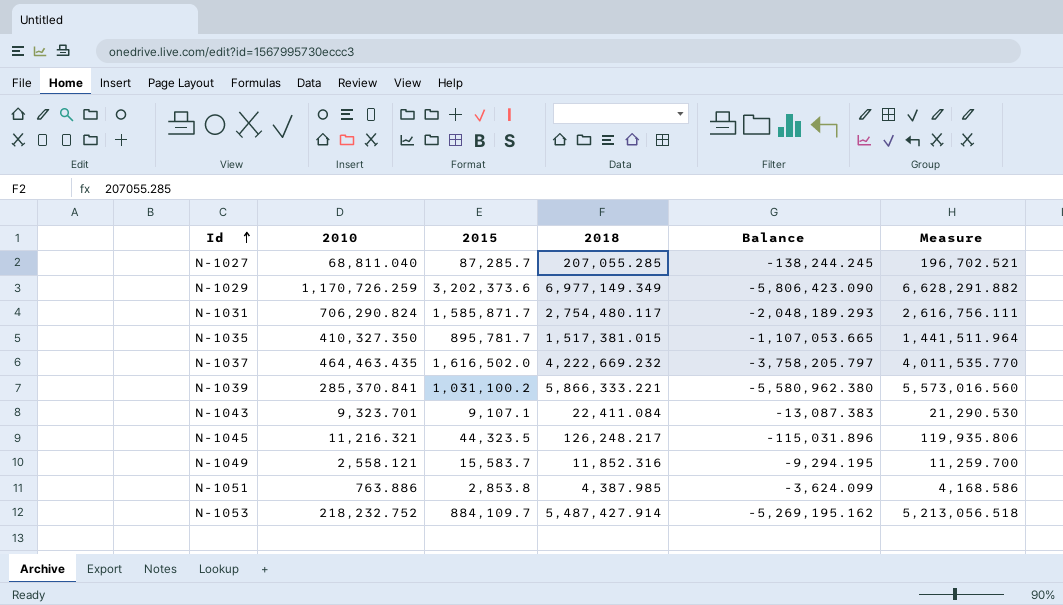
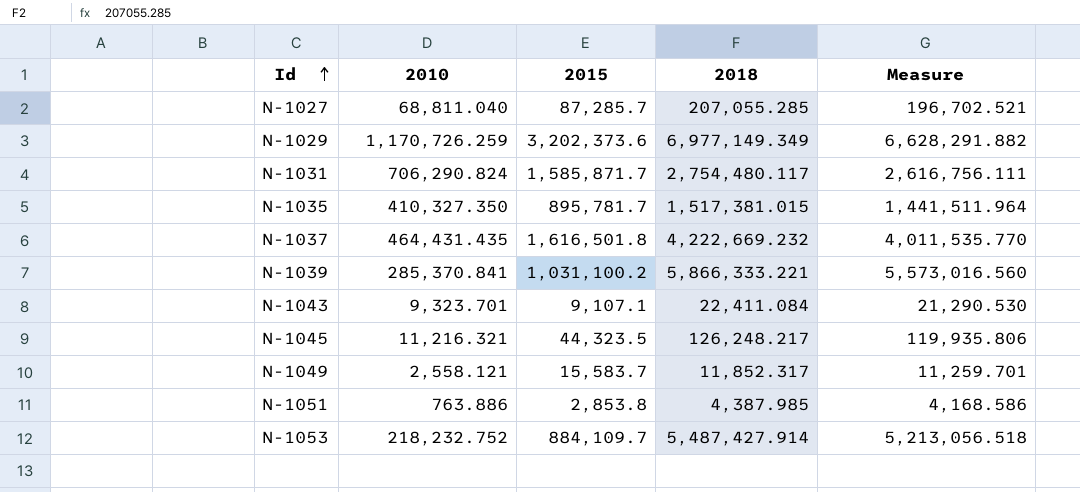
column Balance | formula: [2010] - [2018] -> none
N-1037 | 2010: 464,463.435 -> 464,431.435
N-1037 | 2015: 1,616,502.0 -> 1,616,501.8
N-1049 | 2018: 11,852.316 -> 11,852.317
N-1049 | Measure: 11,259.700 -> 11,259.701

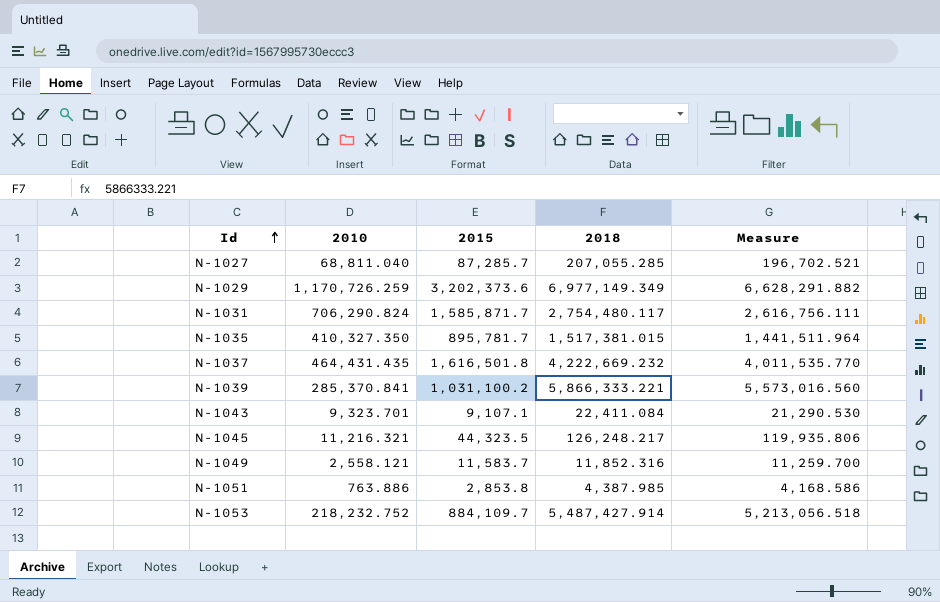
N-1049 | 2015: 15,583.7 -> 11,583.7
N-1049 | 2018: 11,852.317 -> 11,852.316
N-1049 | Measure: 11,259.701 -> 11,259.700

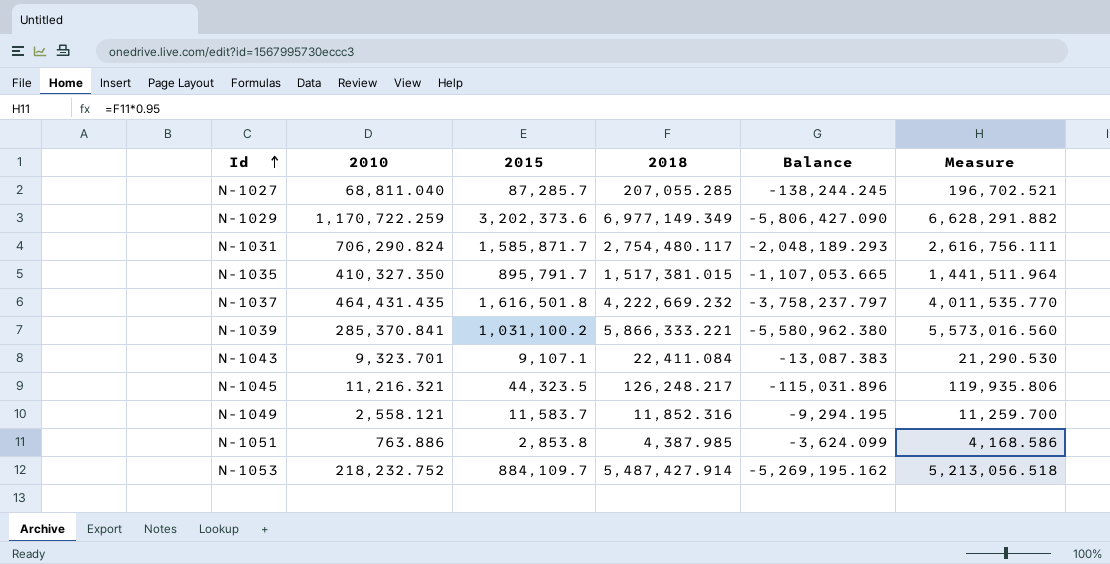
column Balance | formula: none -> [2010] - [2018]
N-1029 | 2010: 1,170,726.259 -> 1,170,722.259
N-1035 | 2015: 895,781.7 -> 895,791.7

